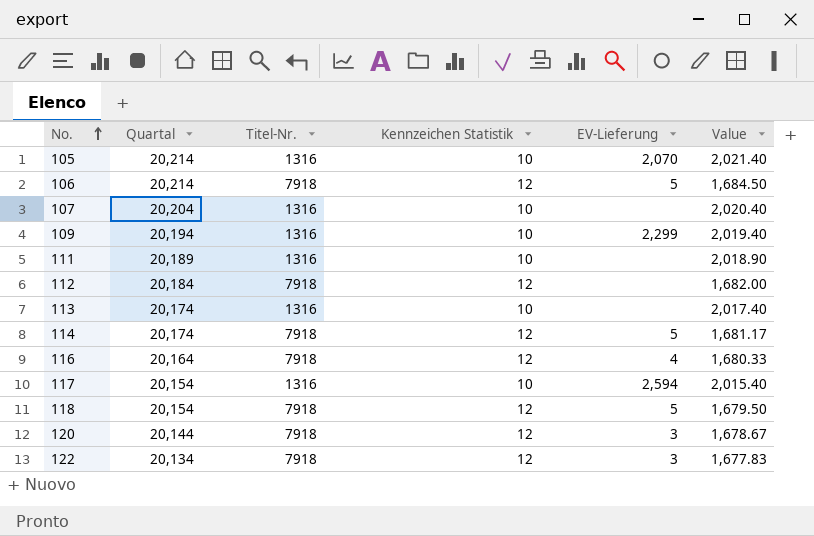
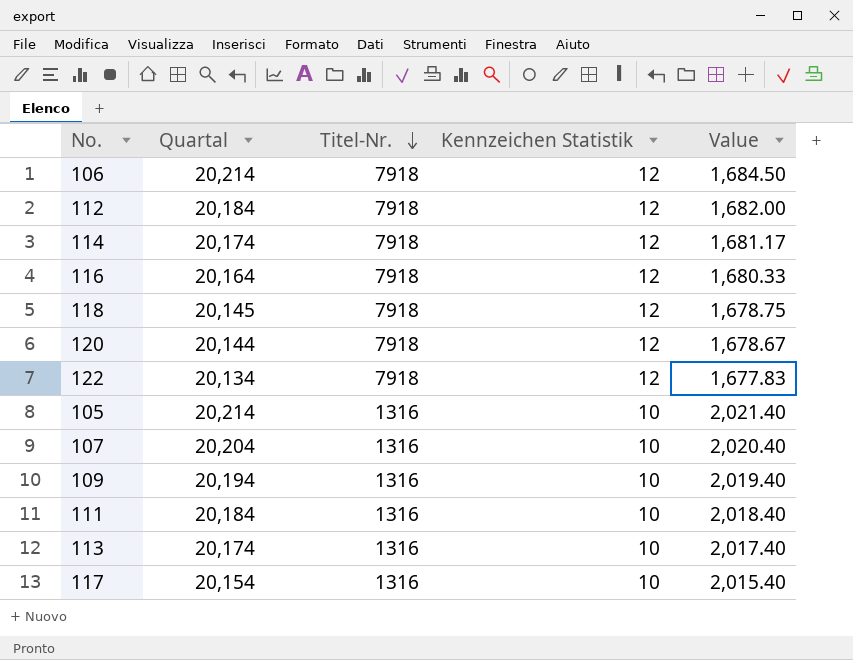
row order: No. ascending -> Titel-Nr. descending
column EV-Lieferung | position: 5 -> none
118 | Quartal: 20,154 -> 20,145
118 | Value: 1,679.50 -> 1,678.75
111 | Quartal: 20,189 -> 20,184
111 | Value: 2,018.90 -> 2,018.40

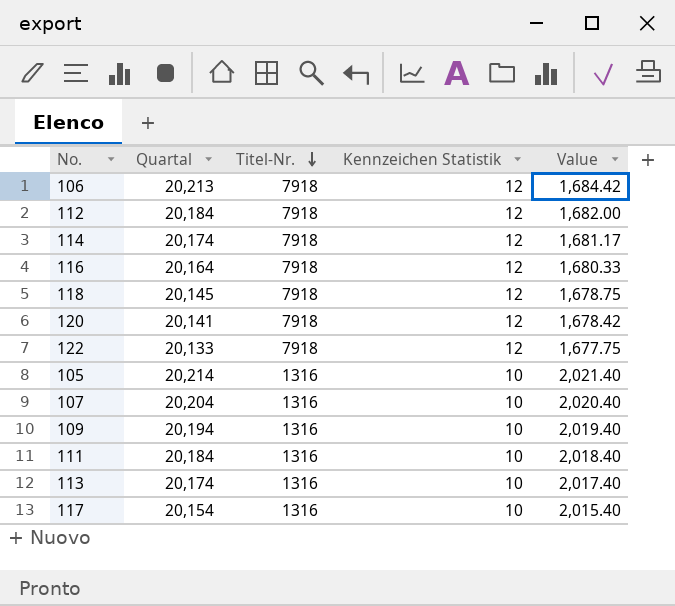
106 | Quartal: 20,214 -> 20,213
106 | Value: 1,684.50 -> 1,684.42
120 | Quartal: 20,144 -> 20,141
120 | Value: 1,678.67 -> 1,678.42
122 | Quartal: 20,134 -> 20,133
122 | Value: 1,677.83 -> 1,677.75

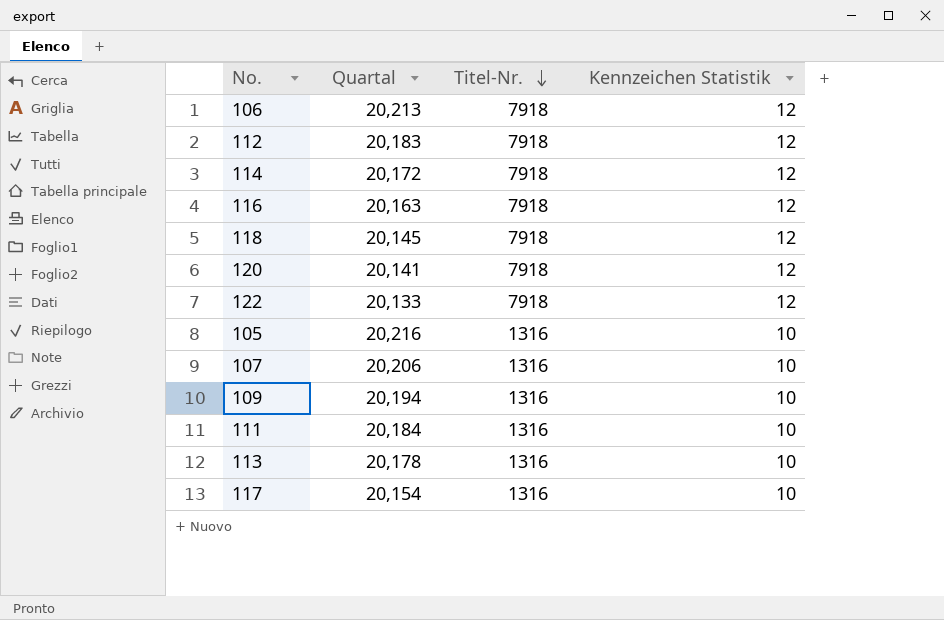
column Value | formula: [Quartal] / [Kennzeichen Statistik] -> none
112 | Quartal: 20,184 -> 20,183
114 | Quartal: 20,174 -> 20,172
116 | Quartal: 20,164 -> 20,163
105 | Quartal: 20,214 -> 20,216
107 | Quartal: 20,204 -> 20,206
113 | Quartal: 20,174 -> 20,178

